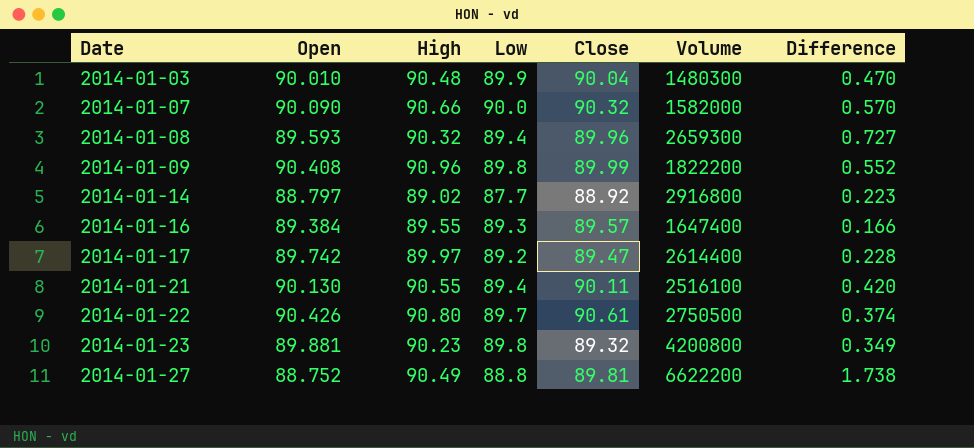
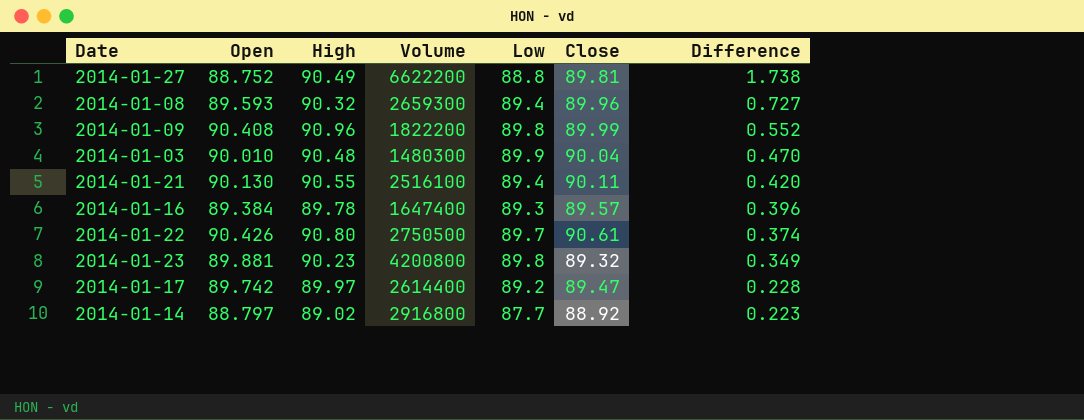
row order: Date ascending -> Difference descending
column Volume | position: 6 -> 4
row 2014-01-07: 90.090 | 90.66 | 90.0 | 90.32 | 1582000 | 0.570 -> none
2014-01-16 | High: 89.55 -> 89.78
2014-01-16 | Difference: 0.166 -> 0.396

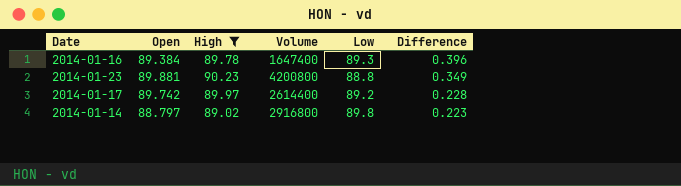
filter: none -> High <= 90.23
column Close | position: 6 -> none
2014-01-23 | Low: 89.8 -> 88.8
2014-01-14 | Low: 87.7 -> 89.8

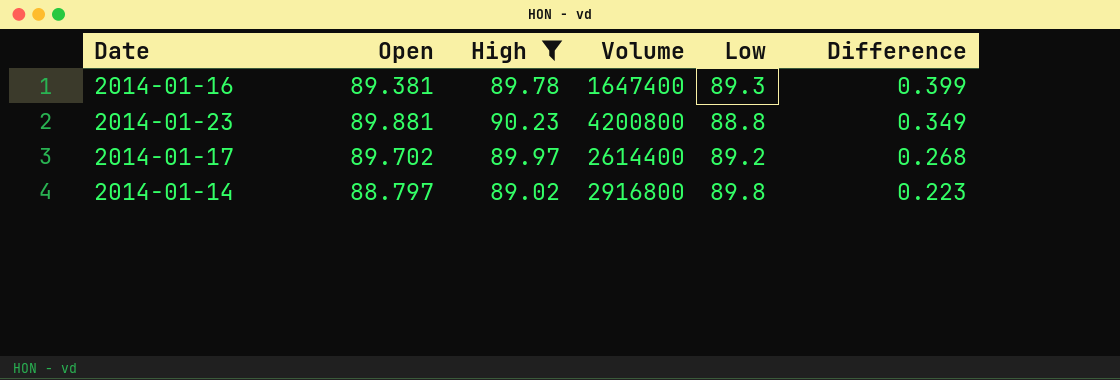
2014-01-16 | Open: 89.384 -> 89.381
2014-01-16 | Difference: 0.396 -> 0.399
2014-01-17 | Open: 89.742 -> 89.702
2014-01-17 | Difference: 0.228 -> 0.268

